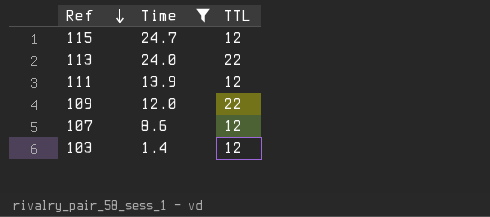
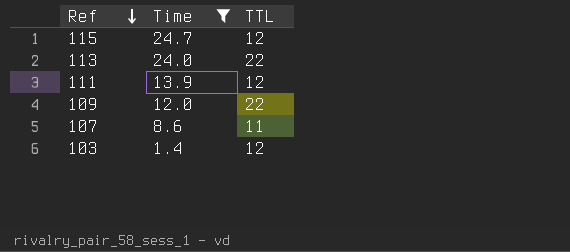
107 | TTL: 12 -> 11

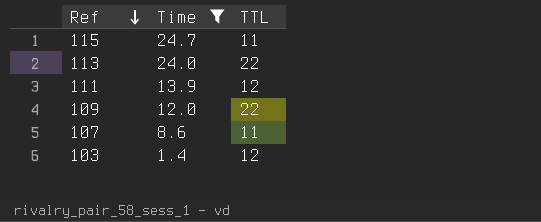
115 | TTL: 12 -> 11

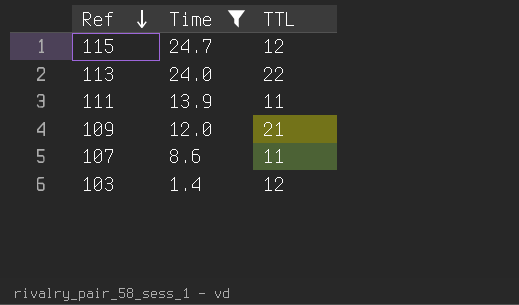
115 | TTL: 11 -> 12
111 | TTL: 12 -> 11
109 | TTL: 22 -> 21

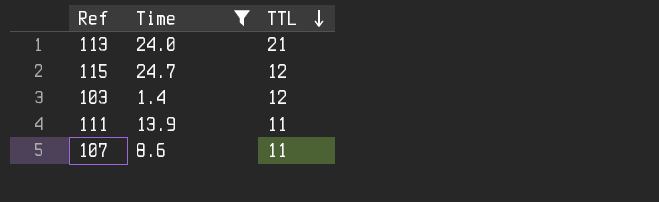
row order: Ref descending -> TTL descending
row 109: 12.0 | 21 -> none
113 | TTL: 22 -> 21

